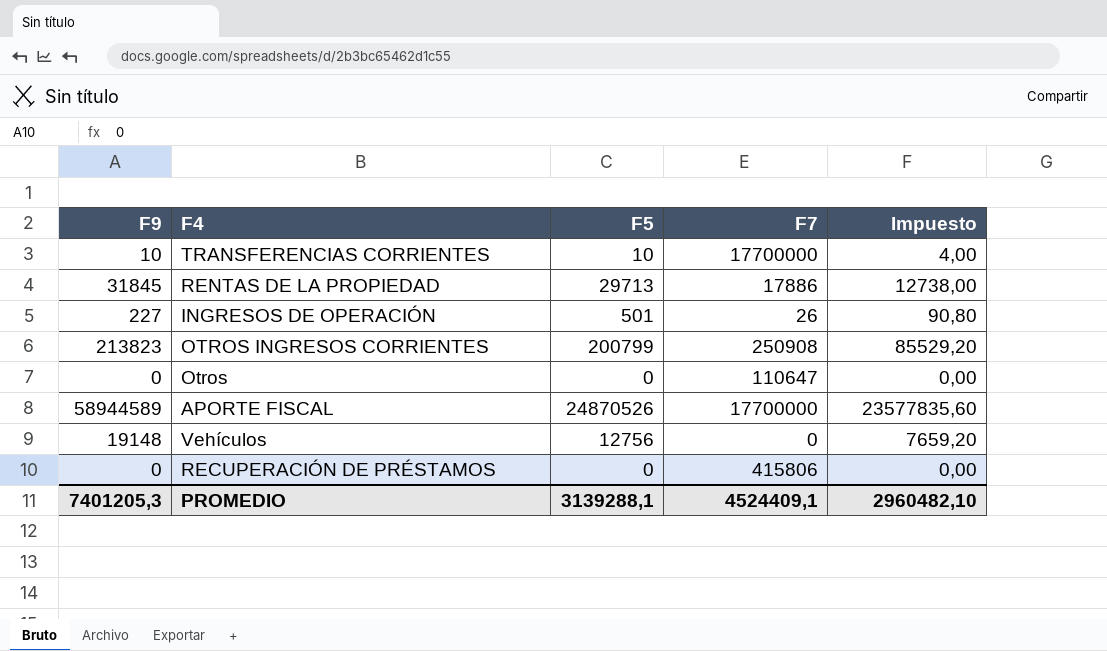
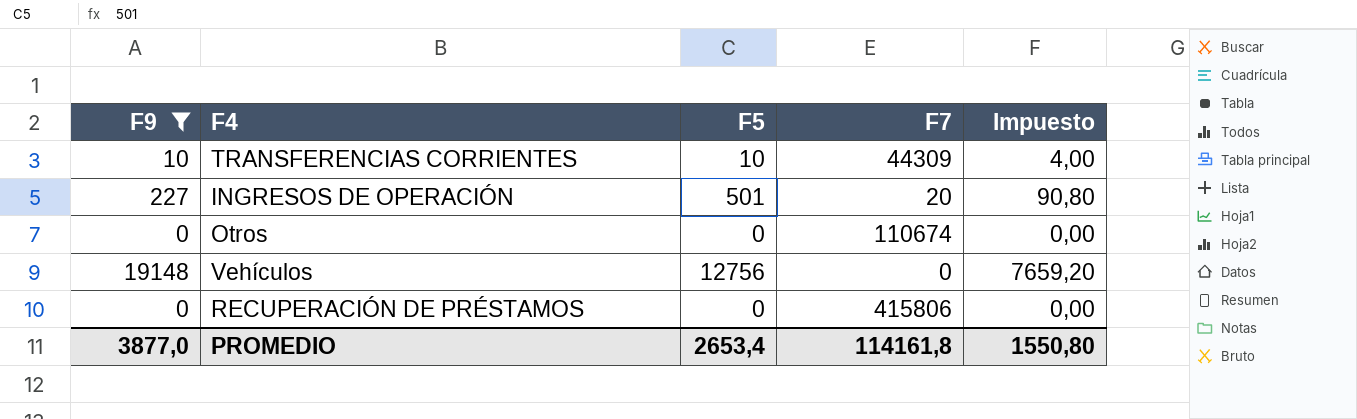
filter: none -> F9 <= 19148
TRANSFERENCIAS CORRIENTES | F7: 17700000 -> 44309
INGRESOS DE OPERACIÓN | F7: 26 -> 20
Otros | F7: 110647 -> 110674
PROMEDIO | F9: 7401205,3 -> 3877,0
PROMEDIO | F5: 3139288,1 -> 2653,4
PROMEDIO | F7: 4524409,1 -> 114161,8
PROMEDIO | Impuesto: 2960482,10 -> 1550,80

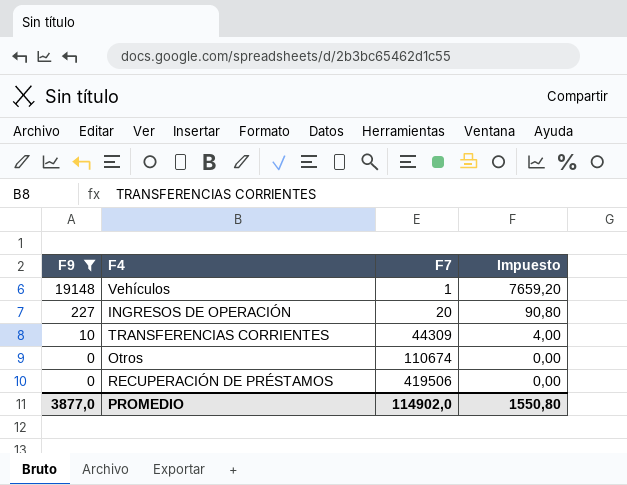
row order: none -> F9 descending
column F5 | position: 3 -> none
Vehículos | F7: 0 -> 1
RECUPERACIÓN DE PRÉSTAMOS | F7: 415806 -> 419506
PROMEDIO | F7: 114161,8 -> 114902,0

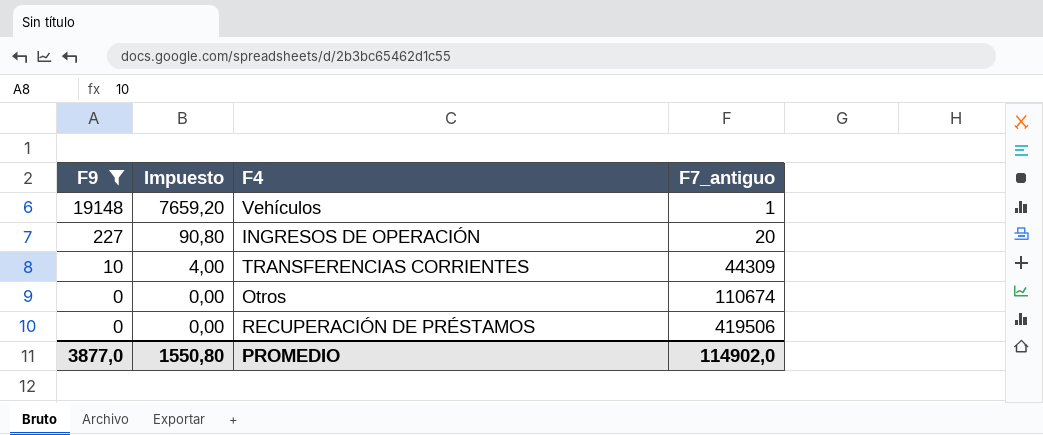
column Impuesto | position: 4 -> 2
column name: F7 -> F7_antiguo

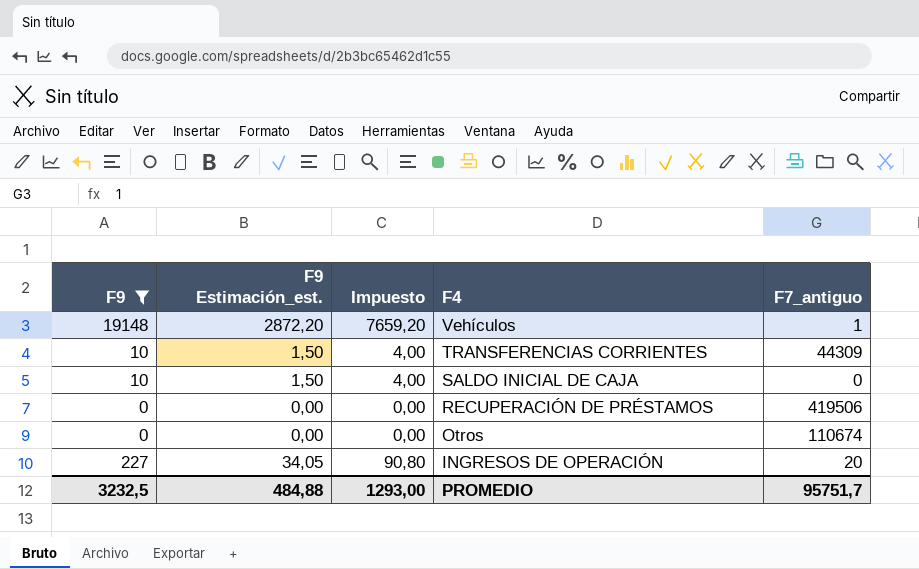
row order: F9 descending -> F4 descending
column F9 Estimación_est. | formula: none -> [F9] * 0,15
row SALDO INICIAL DE CAJA: none -> 10 | 1,50 | 4,00 | 0
PROMEDIO | F9: 3877,0 -> 3232,5
PROMEDIO | Impuesto: 1550,80 -> 1293,00
PROMEDIO | F7_antiguo: 114902,0 -> 95751,7

